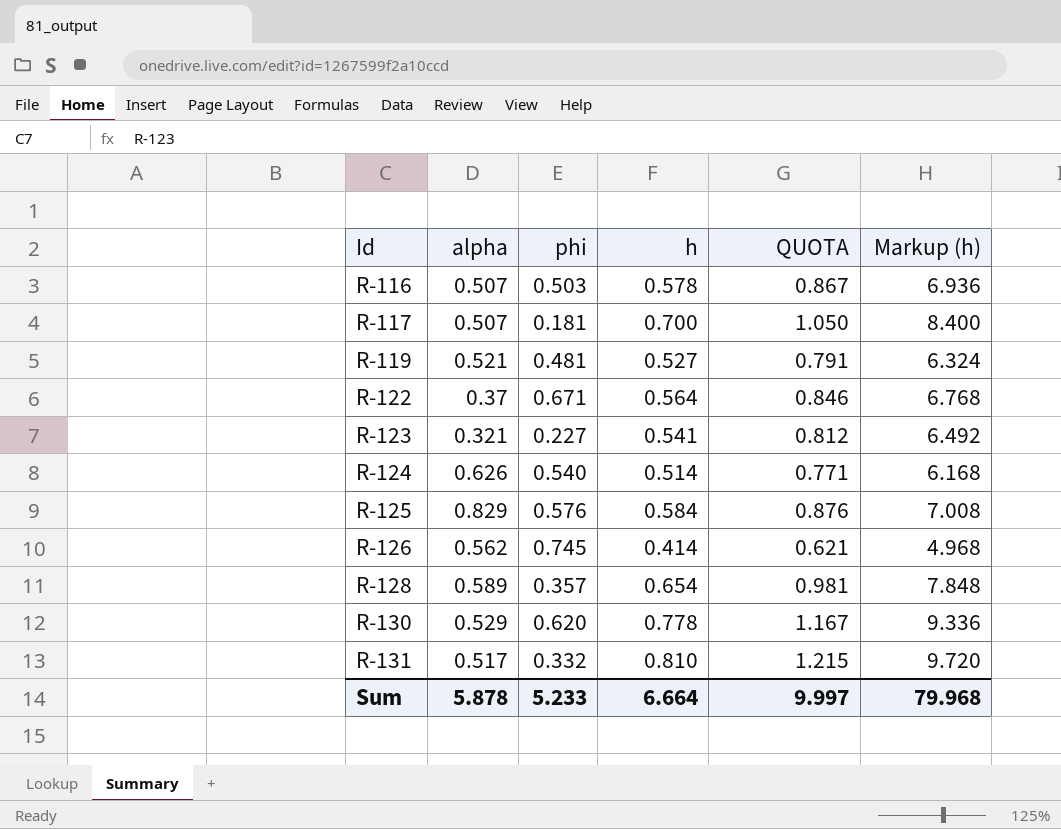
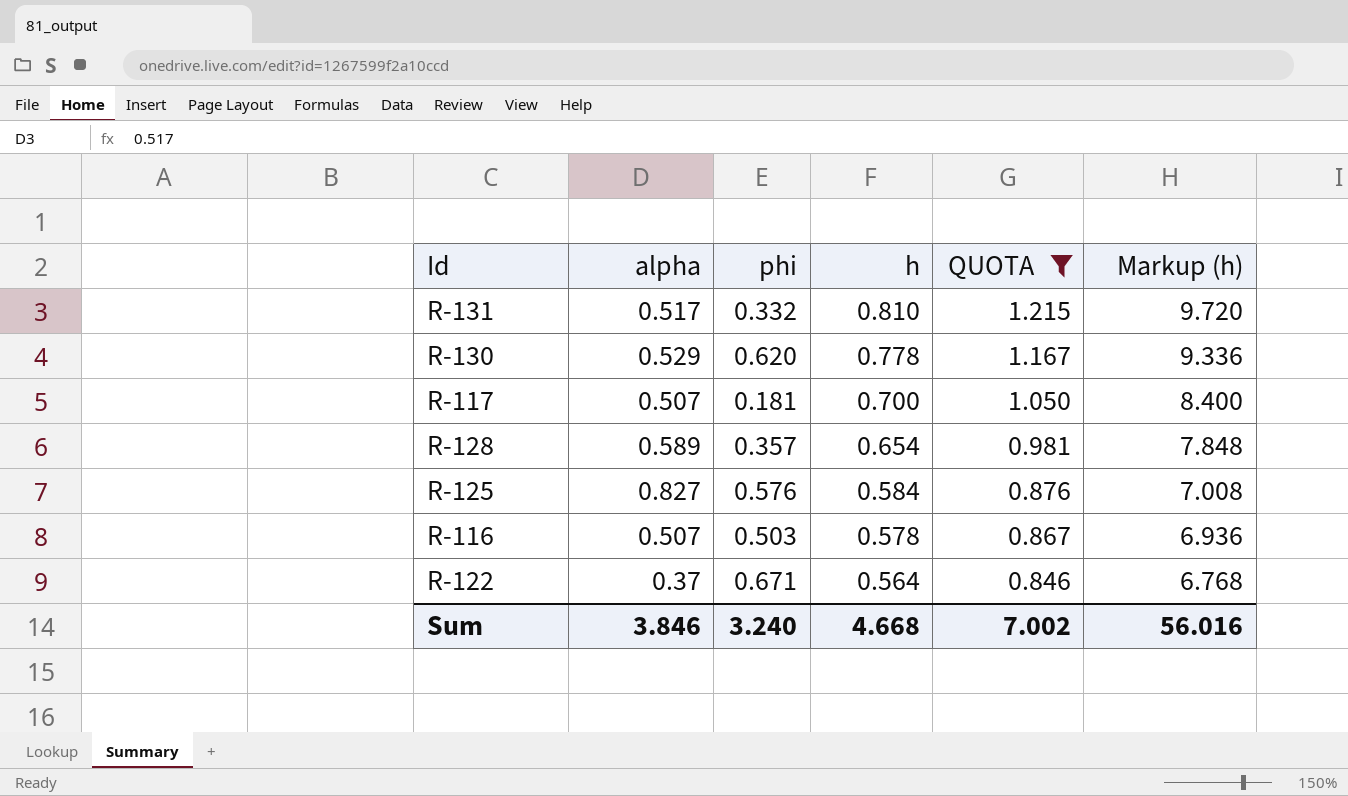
filter: none -> QUOTA >= 0.846
row order: Id ascending -> h descending
R-125 | alpha: 0.829 -> 0.827
Sum | alpha: 5.878 -> 3.846
Sum | phi: 5.233 -> 3.240
Sum | h: 6.664 -> 4.668
Sum | QUOTA: 9.997 -> 7.002
Sum | Markup (h): 79.968 -> 56.016

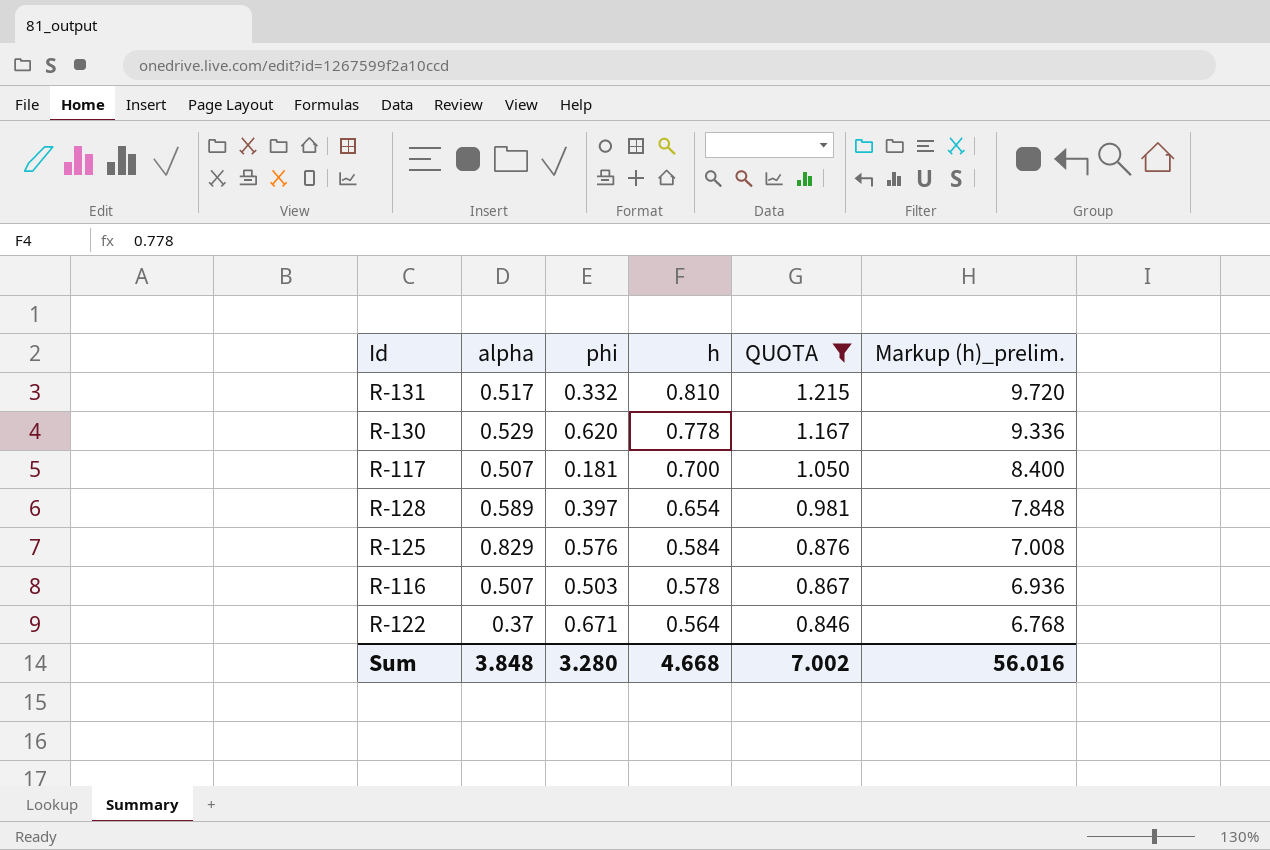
column name: Markup (h) -> Markup (h)_prelim.
R-128 | phi: 0.357 -> 0.397
R-125 | alpha: 0.827 -> 0.829
Sum | alpha: 3.846 -> 3.848
Sum | phi: 3.240 -> 3.280

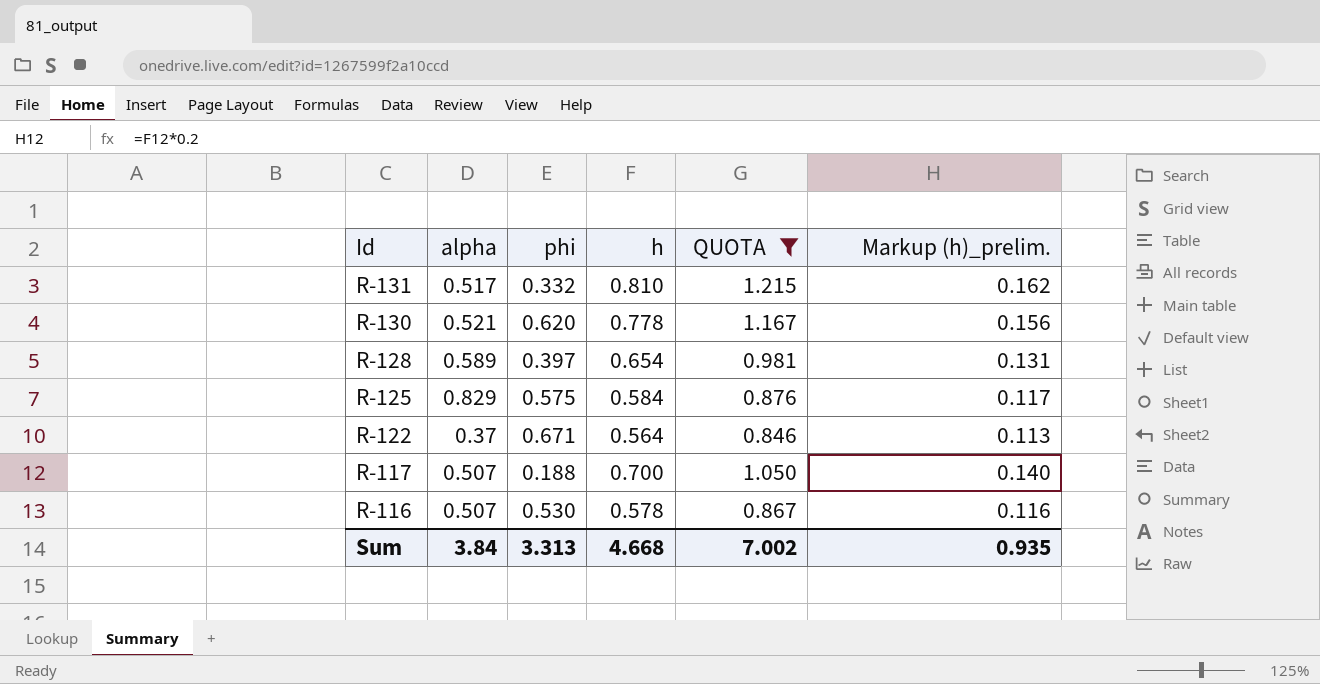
row order: h descending -> Id descending
column Markup (h)_prelim. | formula: [h] * 12 -> [h] * 0.2
R-130 | alpha: 0.529 -> 0.521
R-125 | phi: 0.576 -> 0.575
R-117 | phi: 0.181 -> 0.188
R-116 | phi: 0.503 -> 0.530
Sum | alpha: 3.848 -> 3.84
Sum | phi: 3.280 -> 3.313
Sum | Markup (h)_prelim.: 56.016 -> 0.935

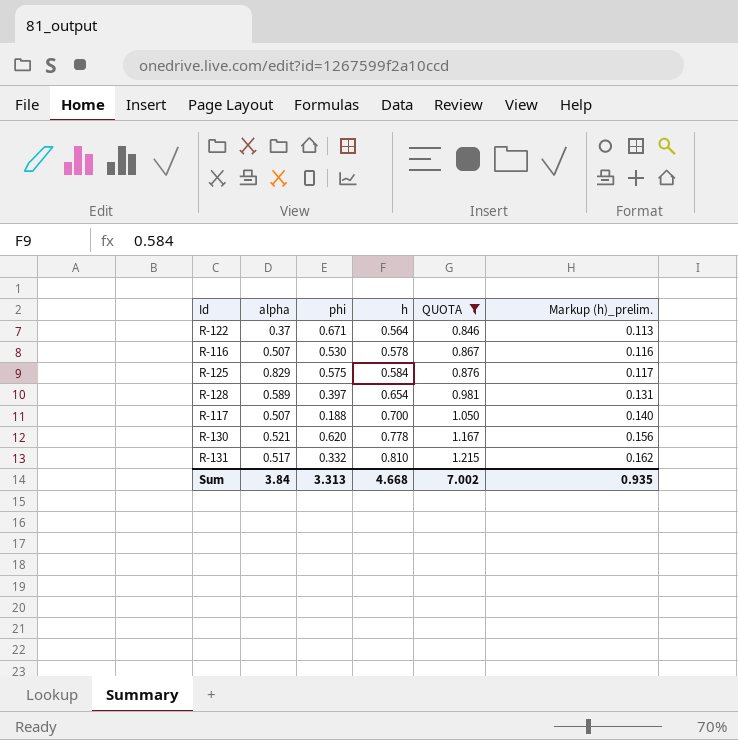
row order: Id descending -> h ascending

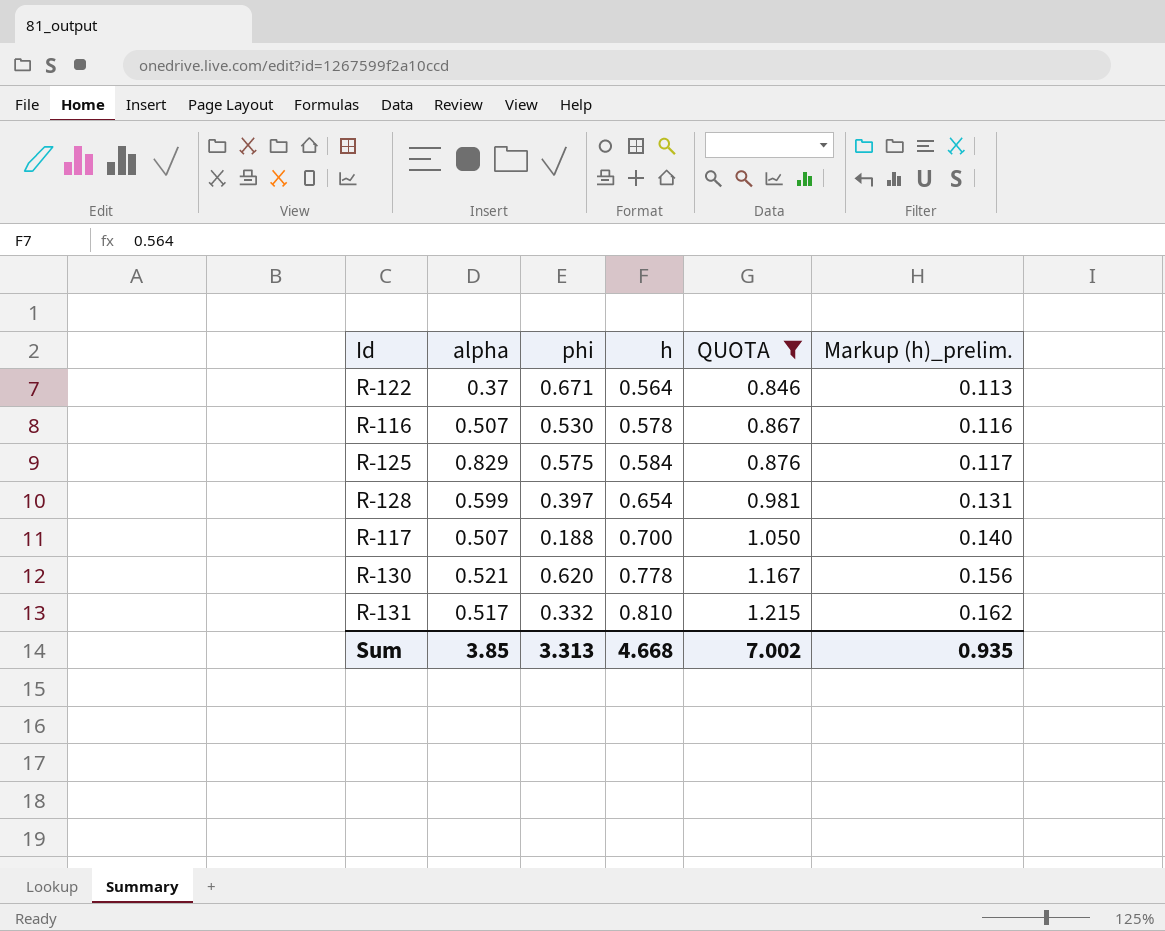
R-128 | alpha: 0.589 -> 0.599
Sum | alpha: 3.84 -> 3.85

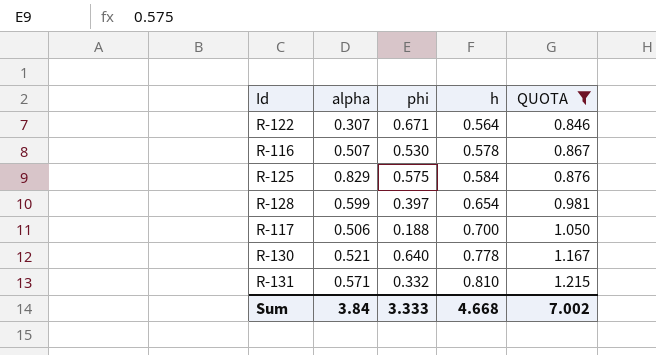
column Markup (h)_prelim. | formula: [h] * 0.2 -> none
R-122 | alpha: 0.37 -> 0.307
R-117 | alpha: 0.507 -> 0.506
R-130 | phi: 0.620 -> 0.640
R-131 | alpha: 0.517 -> 0.571
Sum | alpha: 3.85 -> 3.84
Sum | phi: 3.313 -> 3.333

